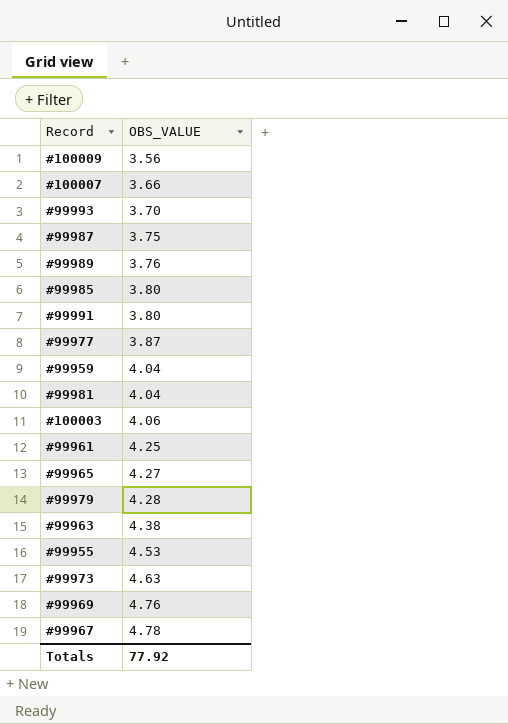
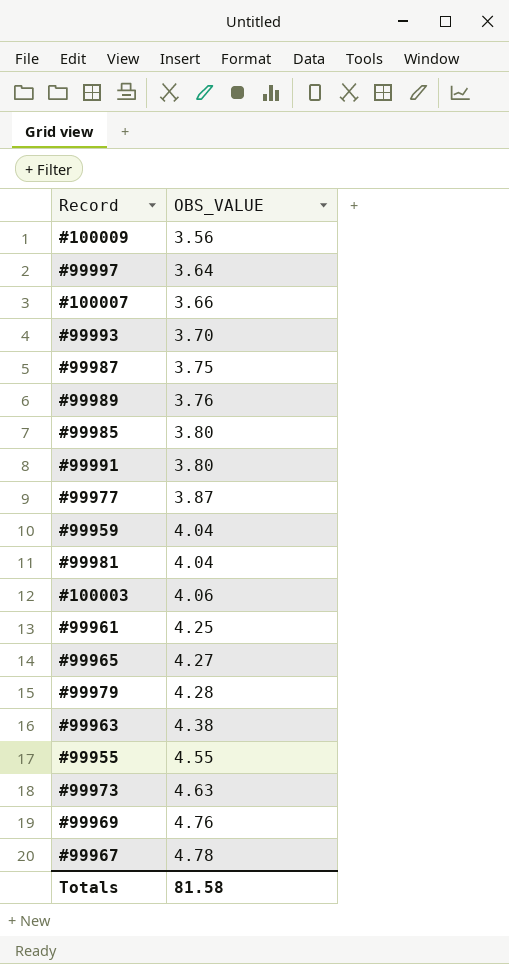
row #99997: none -> 3.64
#99955 | OBS_VALUE: 4.53 -> 4.55
Totals | OBS_VALUE: 77.92 -> 81.58

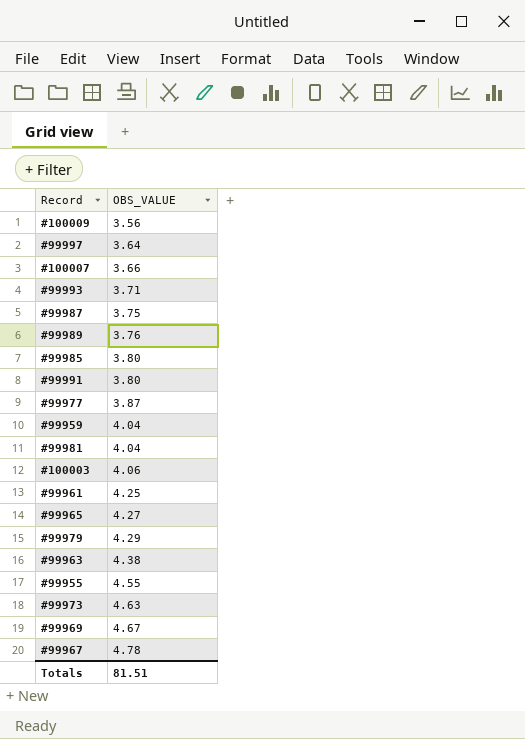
#99993 | OBS_VALUE: 3.70 -> 3.71
#99979 | OBS_VALUE: 4.28 -> 4.29
#99969 | OBS_VALUE: 4.76 -> 4.67
Totals | OBS_VALUE: 81.58 -> 81.51

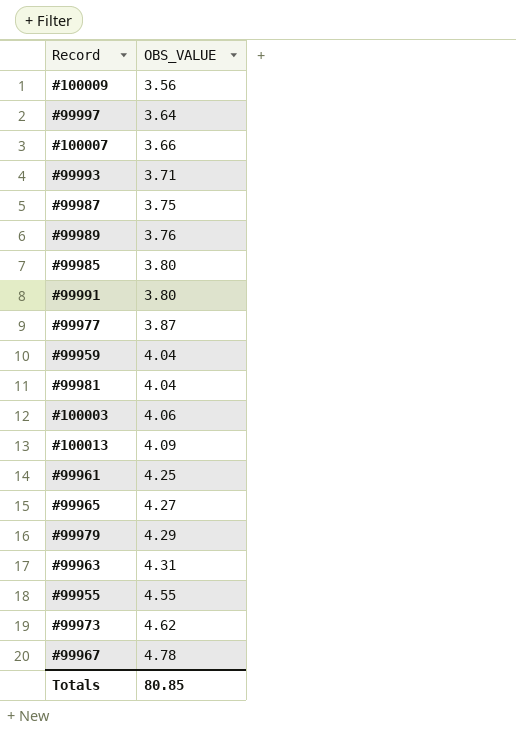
row #99969: 4.67 -> none
row #100013: none -> 4.09
#99963 | OBS_VALUE: 4.38 -> 4.31
#99973 | OBS_VALUE: 4.63 -> 4.62
Totals | OBS_VALUE: 81.51 -> 80.85

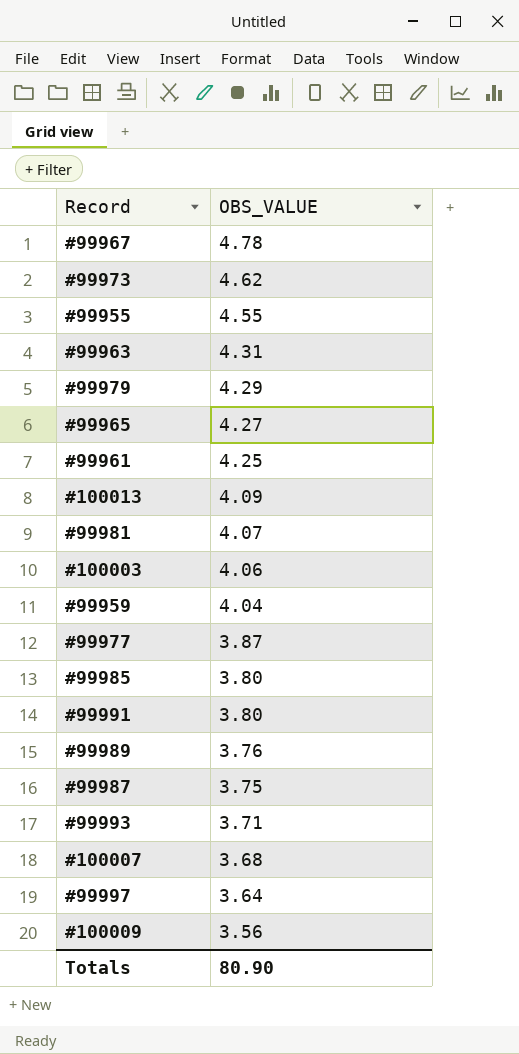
row order: OBS_VALUE ascending -> OBS_VALUE descending
#99981 | OBS_VALUE: 4.04 -> 4.07
#100007 | OBS_VALUE: 3.66 -> 3.68
Totals | OBS_VALUE: 80.85 -> 80.90

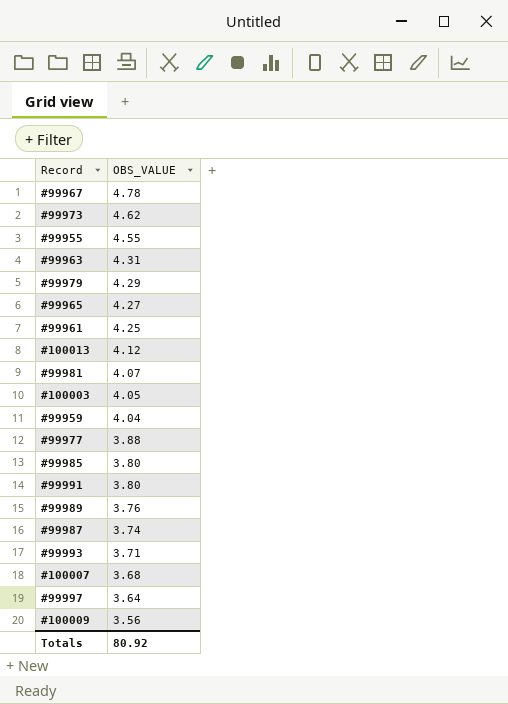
#100013 | OBS_VALUE: 4.09 -> 4.12
#100003 | OBS_VALUE: 4.06 -> 4.05
#99977 | OBS_VALUE: 3.87 -> 3.88
#99987 | OBS_VALUE: 3.75 -> 3.74
Totals | OBS_VALUE: 80.90 -> 80.92

